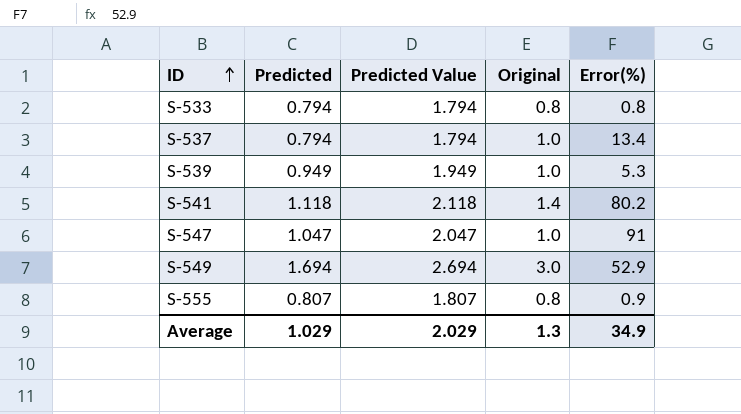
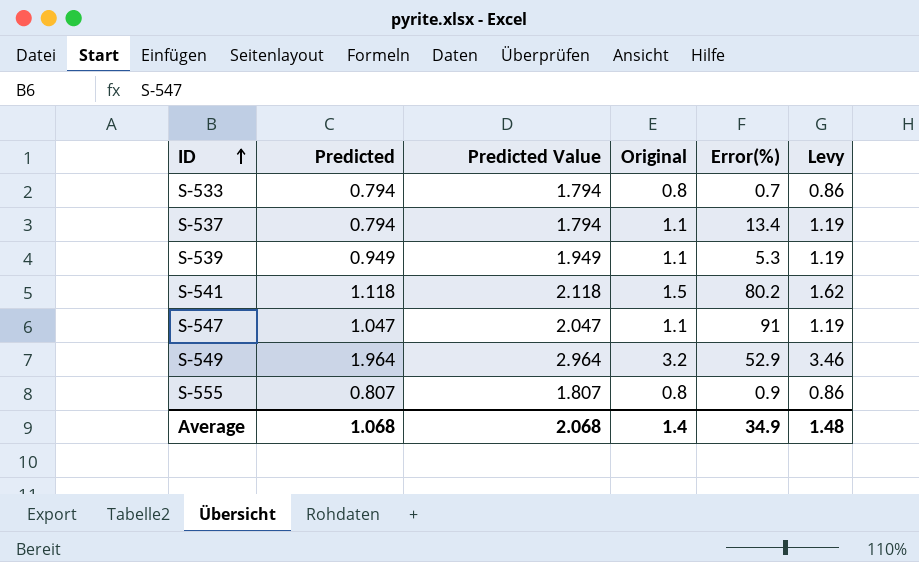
column Levy | formula: none -> [Original] * 1.08
S-533 | Error(%): 0.8 -> 0.7
S-537 | Original: 1.0 -> 1.1
S-539 | Original: 1.0 -> 1.1
S-541 | Original: 1.4 -> 1.5
S-547 | Original: 1.0 -> 1.1
S-549 | Predicted: 1.694 -> 1.964
S-549 | Predicted Value: 2.694 -> 2.964
S-549 | Original: 3.0 -> 3.2
Average | Predicted: 1.029 -> 1.068
Average | Predicted Value: 2.029 -> 2.068
Average | Original: 1.3 -> 1.4

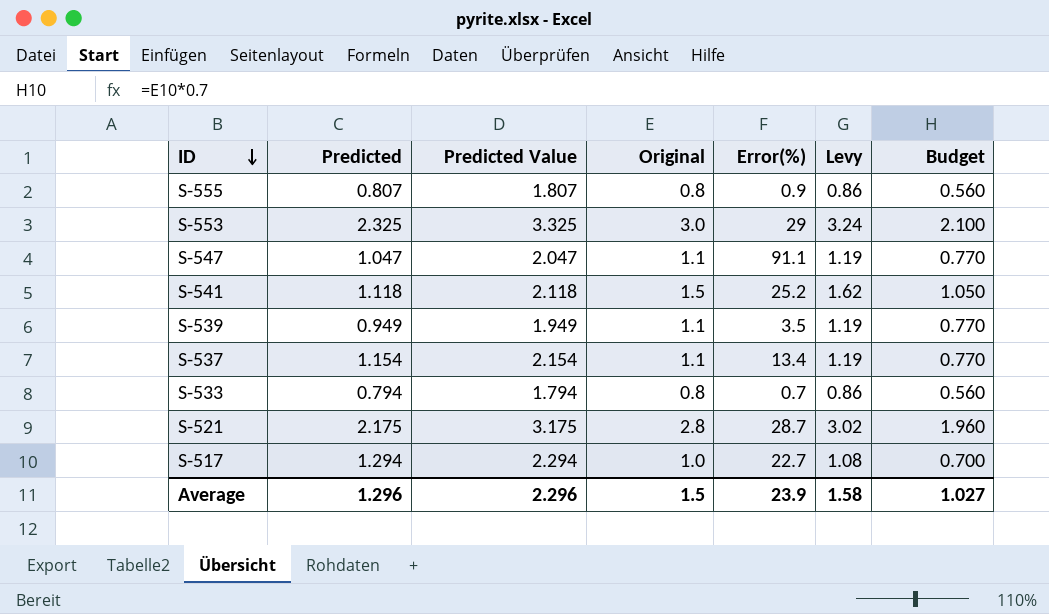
row order: ID ascending -> ID descending
column Budget | formula: none -> [Original] * 0.7
row S-549: 1.964 | 2.964 | 3.2 | 52.9 | 3.46 -> none
row S-553: none -> 2.325 | 3.325 | 3.0 | 29 | 3.24 | 2.100
S-547 | Error(%): 91 -> 91.1
S-541 | Error(%): 80.2 -> 25.2
S-539 | Error(%): 5.3 -> 3.5
S-537 | Predicted: 0.794 -> 1.154
S-537 | Predicted Value: 1.794 -> 2.154
row S-521: none -> 2.175 | 3.175 | 2.8 | 28.7 | 3.02 | 1.960
row S-517: none -> 1.294 | 2.294 | 1.0 | 22.7 | 1.08 | 0.700
Average | Predicted: 1.068 -> 1.296
Average | Predicted Value: 2.068 -> 2.296
Average | Original: 1.4 -> 1.5
Average | Error(%): 34.9 -> 23.9
Average | Levy: 1.48 -> 1.58

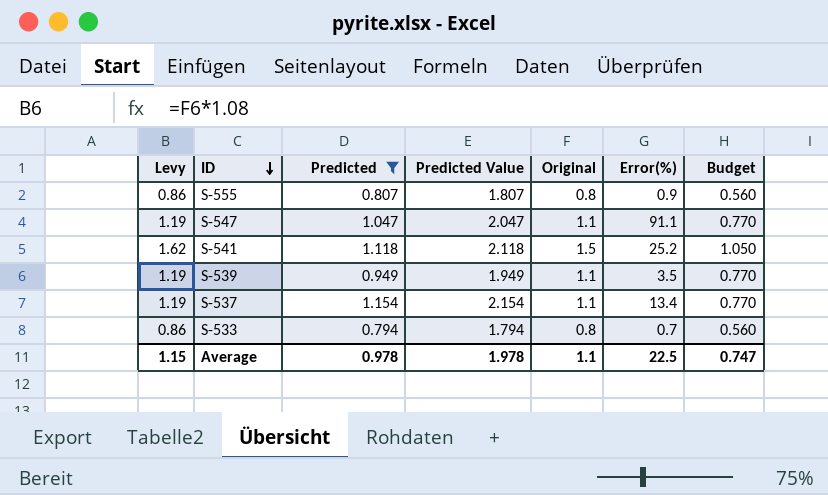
filter: none -> Predicted <= 1.154
column Levy | position: 6 -> 1
Average | Levy: 1.58 -> 1.15
Average | Predicted: 1.296 -> 0.978
Average | Predicted Value: 2.296 -> 1.978
Average | Original: 1.5 -> 1.1
Average | Error(%): 23.9 -> 22.5
Average | Budget: 1.027 -> 0.747

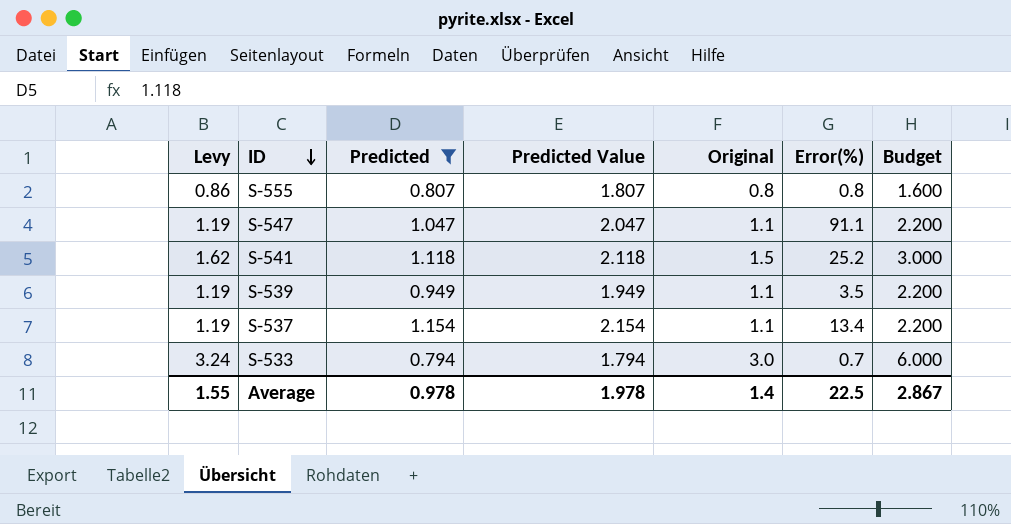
column Budget | formula: [Original] * 0.7 -> [Original] * 2
S-555 | Error(%): 0.9 -> 0.8
S-533 | Levy: 0.86 -> 3.24
S-533 | Original: 0.8 -> 3.0
Average | Levy: 1.15 -> 1.55
Average | Original: 1.1 -> 1.4
Average | Budget: 0.747 -> 2.867

